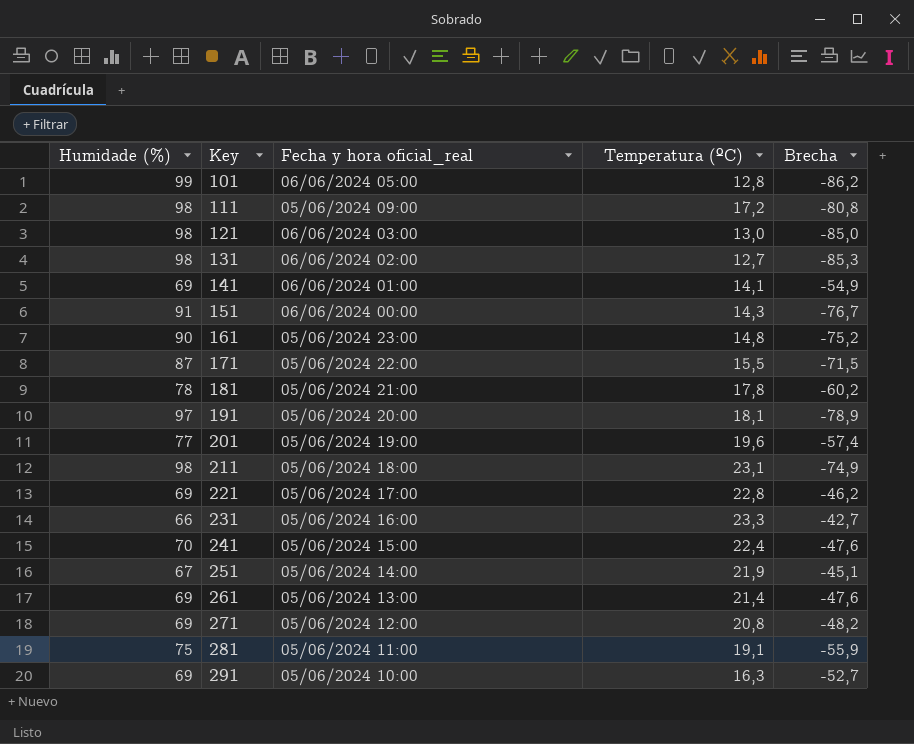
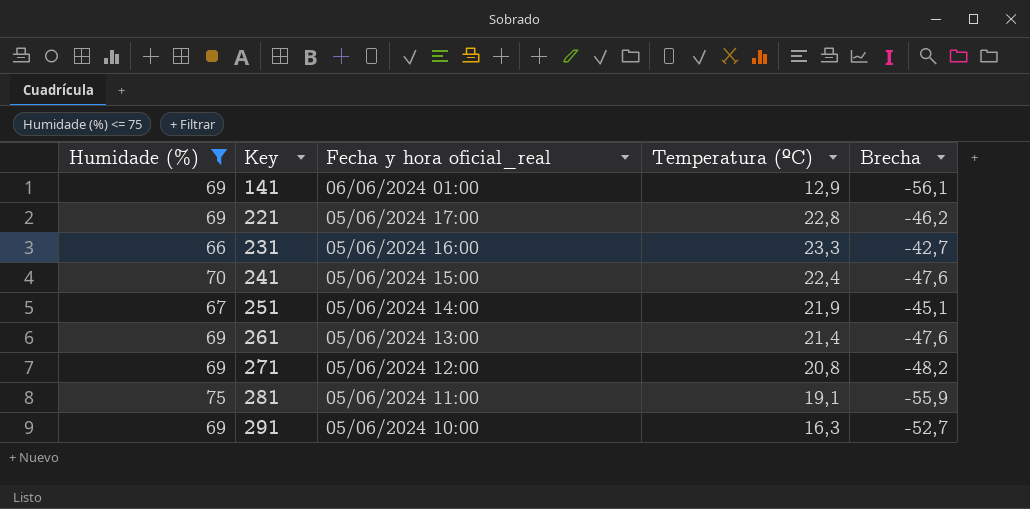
filter: none -> Humidade (%) <= 75
141 | Temperatura (ºC): 14,1 -> 12,9
141 | Brecha: -54,9 -> -56,1

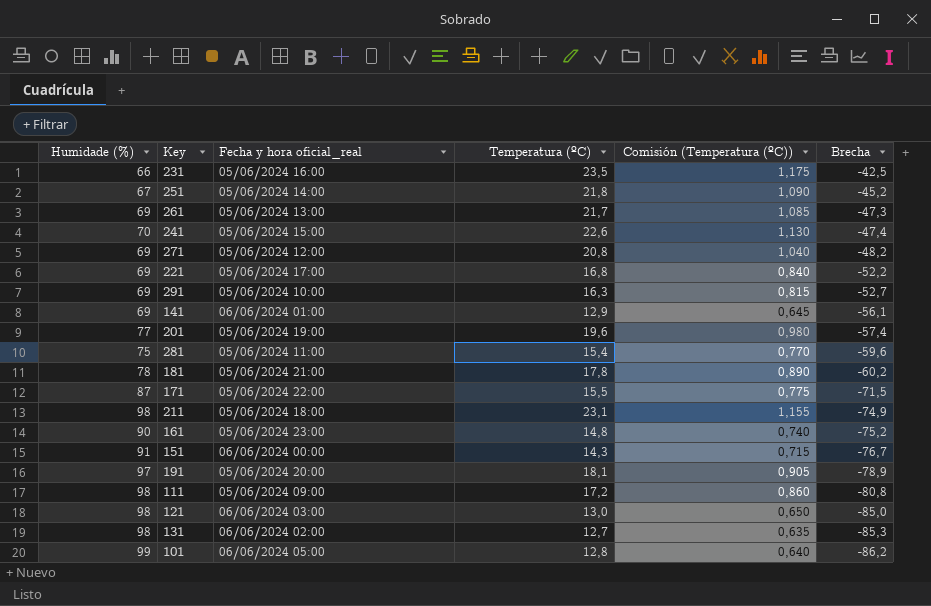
filter: Humidade (%) <= 75 -> none
row order: Key ascending -> Brecha descending
column Comisión (Temperatura (ºC)) | formula: none -> [Temperatura (ºC)] * 0,05
231 | Temperatura (ºC): 23,3 -> 23,5
231 | Brecha: -42,7 -> -42,5
251 | Temperatura (ºC): 21,9 -> 21,8
251 | Brecha: -45,1 -> -45,2
261 | Temperatura (ºC): 21,4 -> 21,7
261 | Brecha: -47,6 -> -47,3
241 | Temperatura (ºC): 22,4 -> 22,6
241 | Brecha: -47,6 -> -47,4
221 | Temperatura (ºC): 22,8 -> 16,8
221 | Brecha: -46,2 -> -52,2
281 | Temperatura (ºC): 19,1 -> 15,4
281 | Brecha: -55,9 -> -59,6

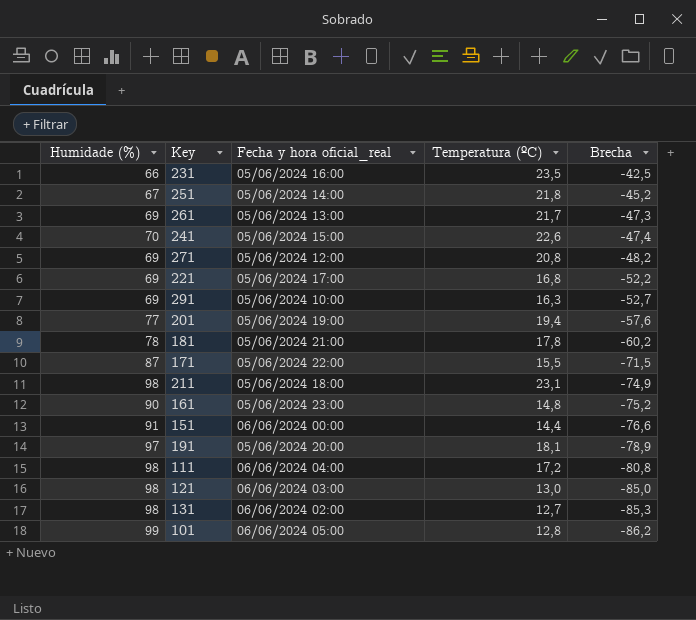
column Comisión (Temperatura (ºC)) | formula: [Temperatura (ºC)] * 0,05 -> none
row 141: 69 | 06/06/2024 01:00 | 12,9 | 0,645 | -56,1 -> none
row 281: 75 | 05/06/2024 11:00 | 15,4 | 0,770 | -59,6 -> none
201 | Temperatura (ºC): 19,6 -> 19,4
201 | Brecha: -57,4 -> -57,6
151 | Temperatura (ºC): 14,3 -> 14,4
151 | Brecha: -76,7 -> -76,6
111 | Fecha y hora oficial_real: 05/06/2024 09:00 -> 06/06/2024 04:00

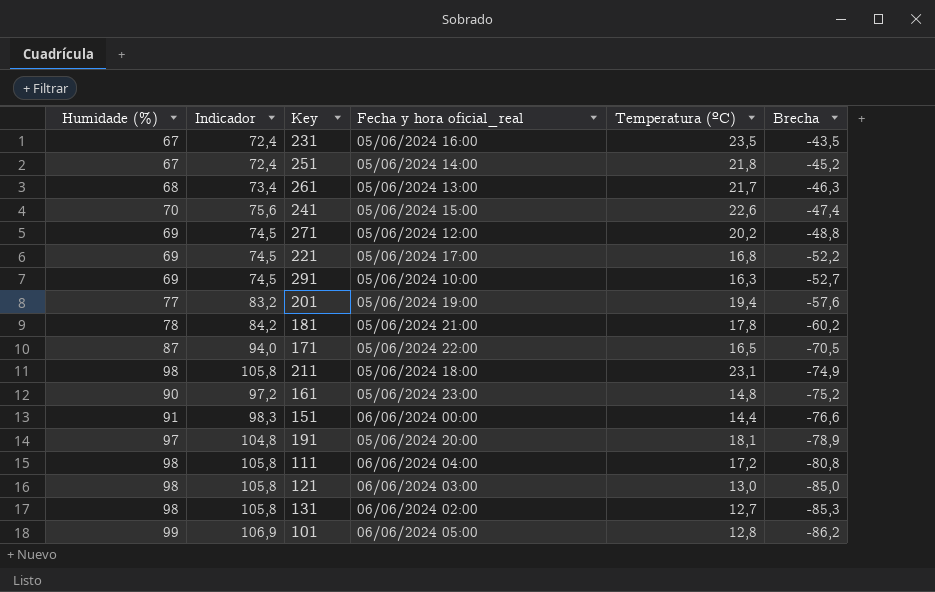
column Indicador | formula: none -> [Humidade (%)] * 1,08
231 | Humidade (%): 66 -> 67
231 | Brecha: -42,5 -> -43,5
261 | Humidade (%): 69 -> 68
261 | Brecha: -47,3 -> -46,3
271 | Temperatura (ºC): 20,8 -> 20,2
271 | Brecha: -48,2 -> -48,8
171 | Temperatura (ºC): 15,5 -> 16,5
171 | Brecha: -71,5 -> -70,5

